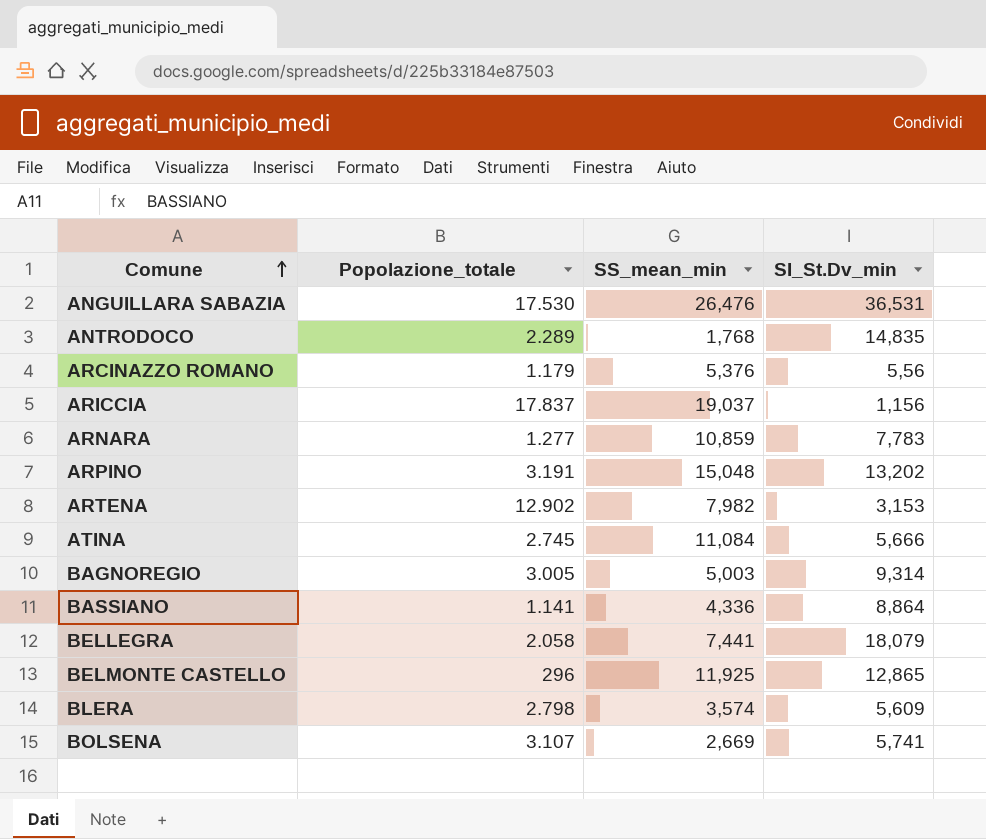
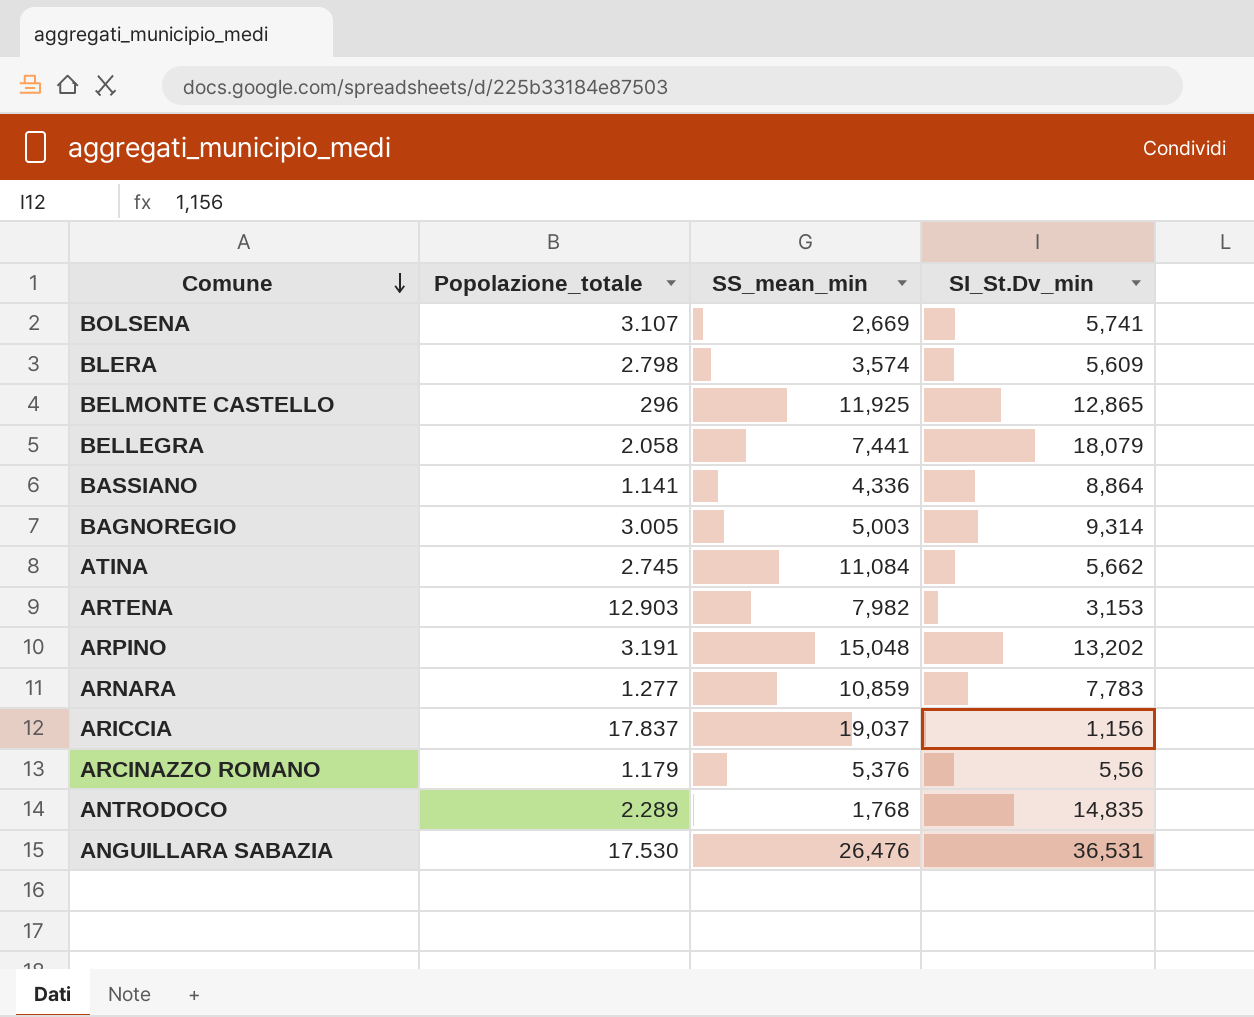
row order: Comune ascending -> Comune descending
ATINA | SI_St.Dv_min: 5,666 -> 5,662
ARTENA | Popolazione_totale: 12.902 -> 12.903

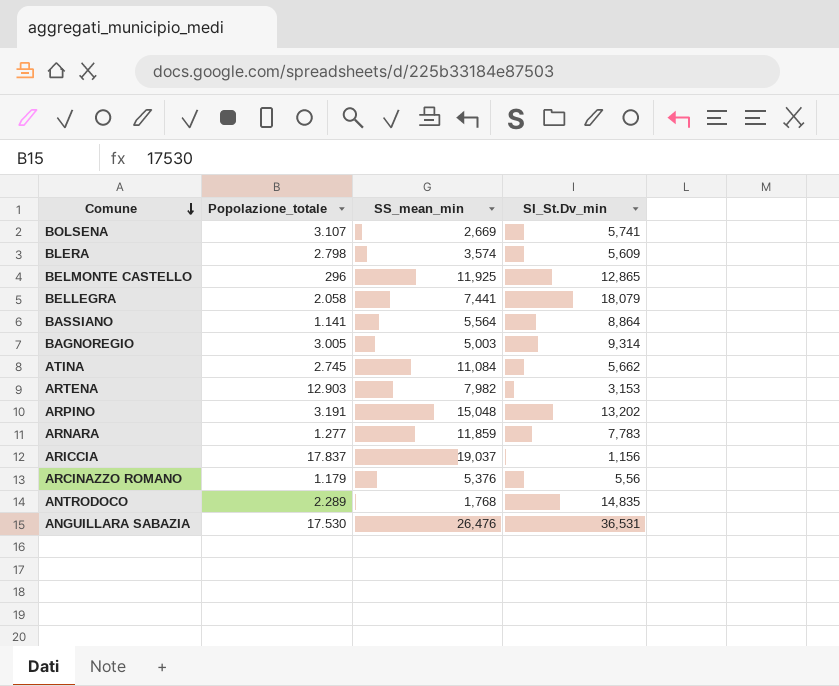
BASSIANO | SS_mean_min: 4,336 -> 5,564
ARNARA | SS_mean_min: 10,859 -> 11,859

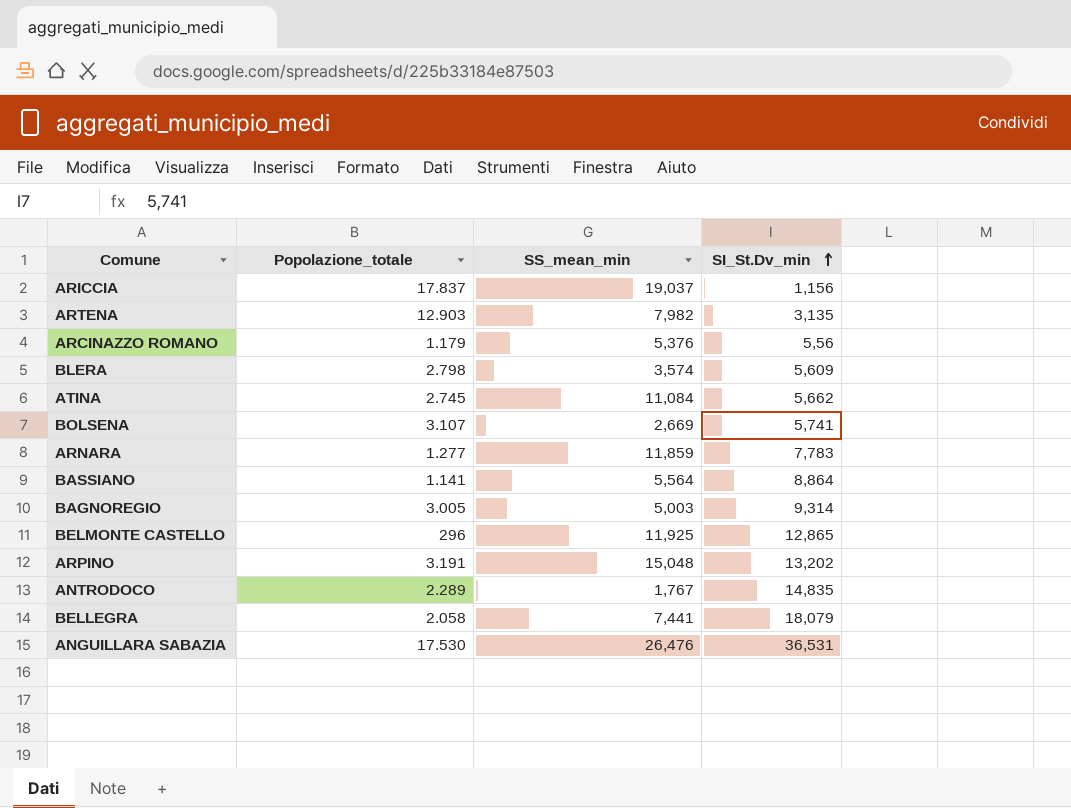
row order: Comune descending -> SI_St.Dv_min ascending
ARTENA | SI_St.Dv_min: 3,153 -> 3,135
ANTRODOCO | SS_mean_min: 1,768 -> 1,767

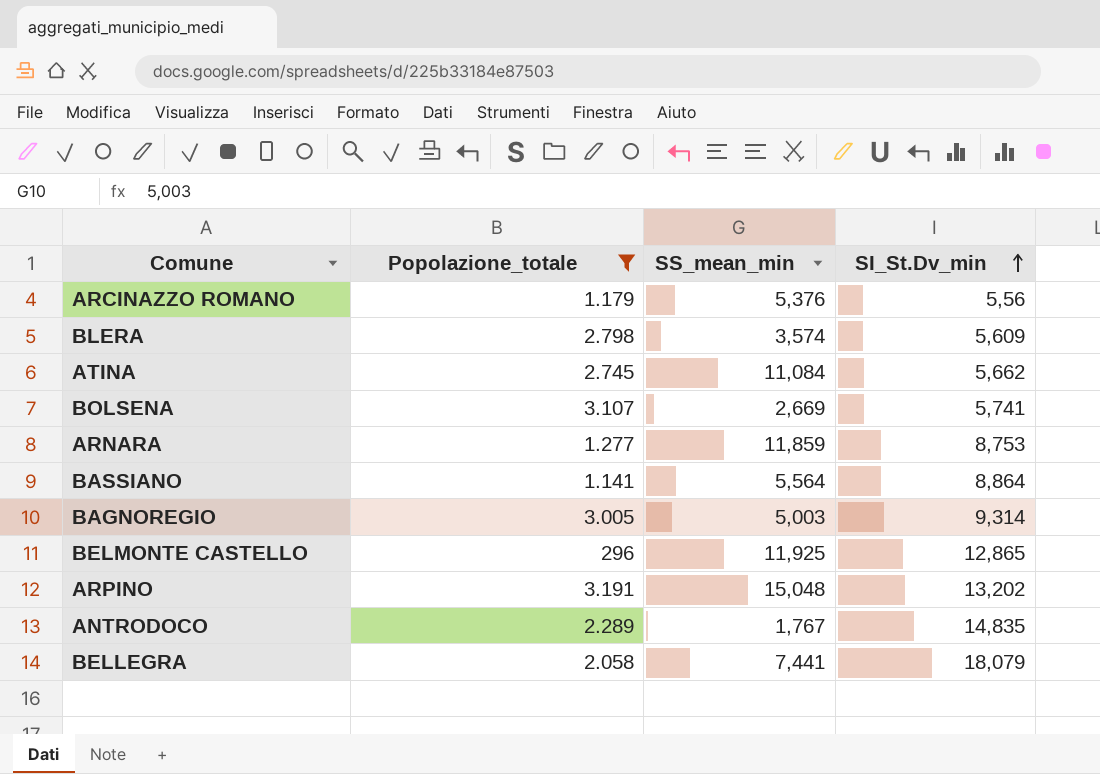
filter: none -> Popolazione_totale <= 3.191
ARNARA | SI_St.Dv_min: 7,783 -> 8,753

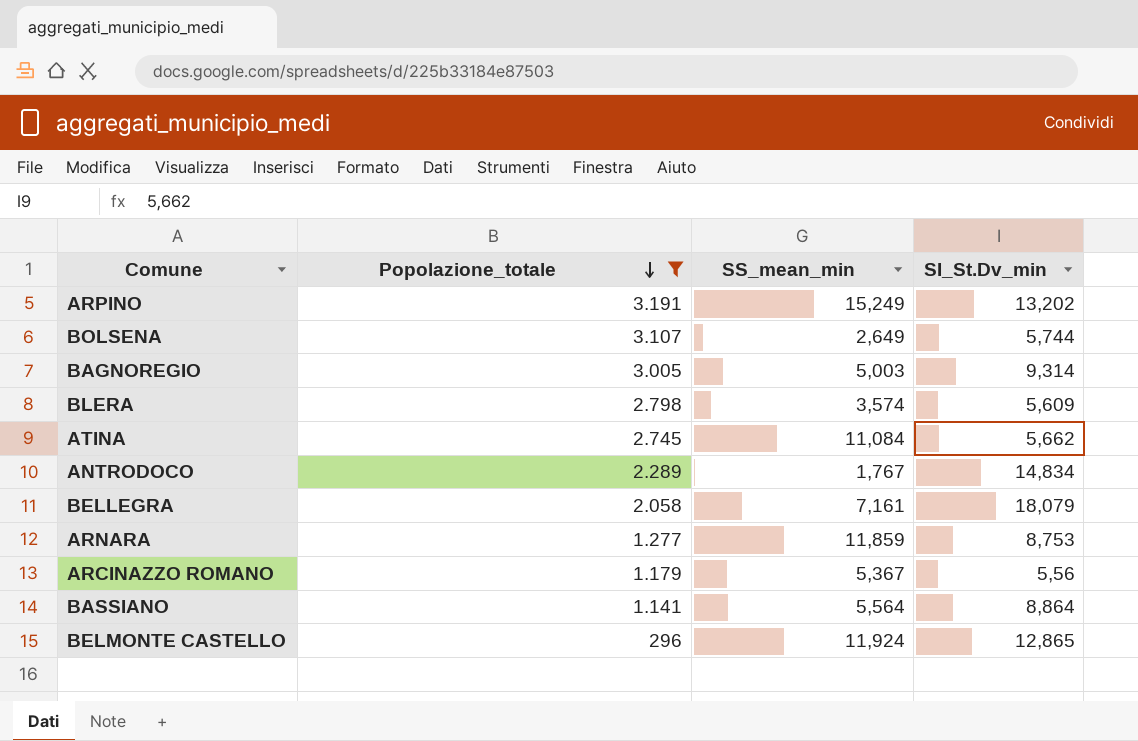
row order: SI_St.Dv_min ascending -> Popolazione_totale descending
ARPINO | SS_mean_min: 15,048 -> 15,249
BOLSENA | SS_mean_min: 2,669 -> 2,649
BOLSENA | SI_St.Dv_min: 5,741 -> 5,744
ANTRODOCO | SI_St.Dv_min: 14,835 -> 14,834
BELLEGRA | SS_mean_min: 7,441 -> 7,161
ARCINAZZO ROMANO | SS_mean_min: 5,376 -> 5,367
BELMONTE CASTELLO | SS_mean_min: 11,925 -> 11,924

